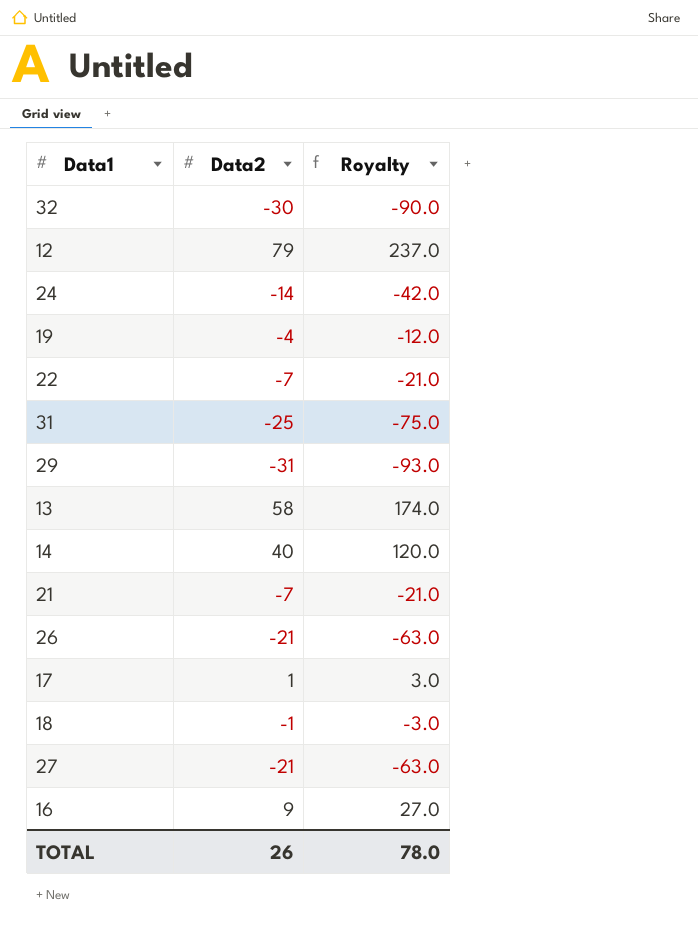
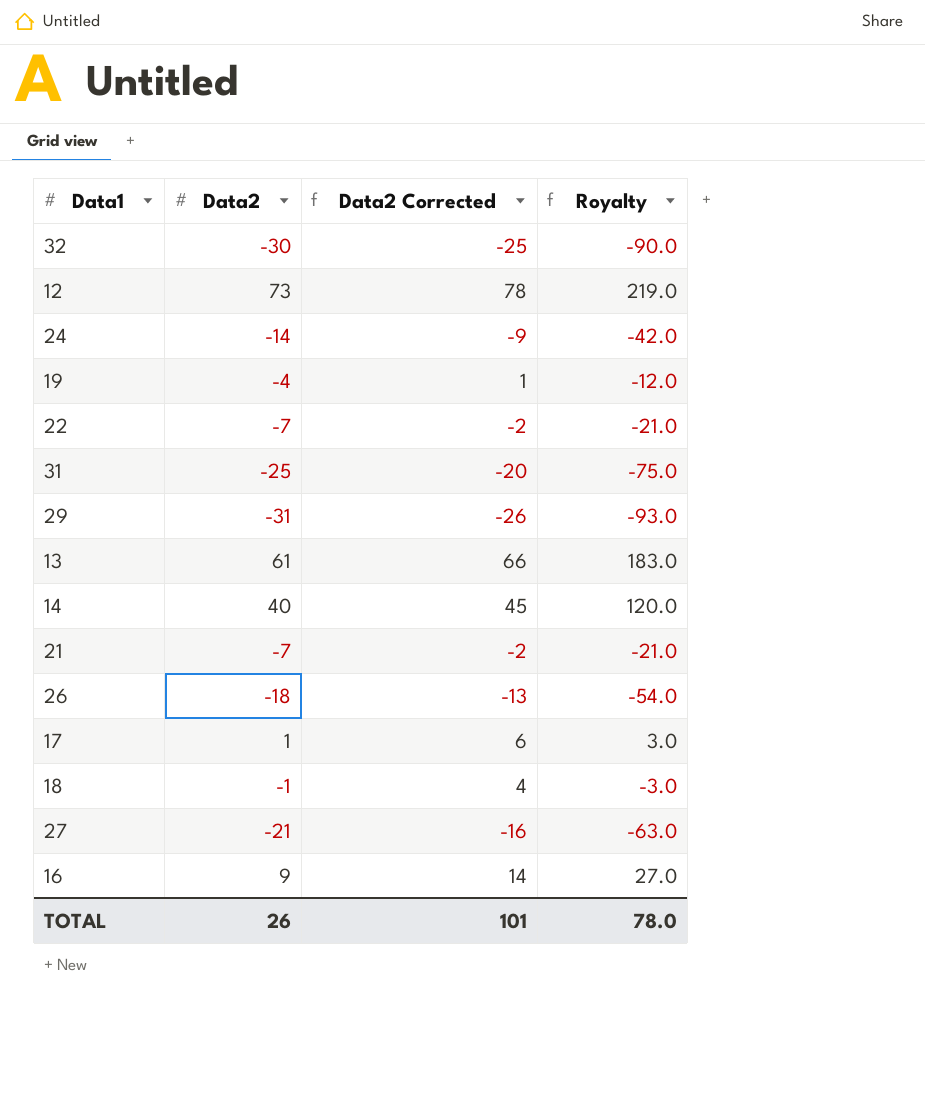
column Data2 Corrected | formula: none -> [Data2] + 5
12 | Data2: 79 -> 73
12 | Royalty: 237.0 -> 219.0
13 | Data2: 58 -> 61
13 | Royalty: 174.0 -> 183.0
26 | Data2: -21 -> -18
26 | Royalty: -63.0 -> -54.0

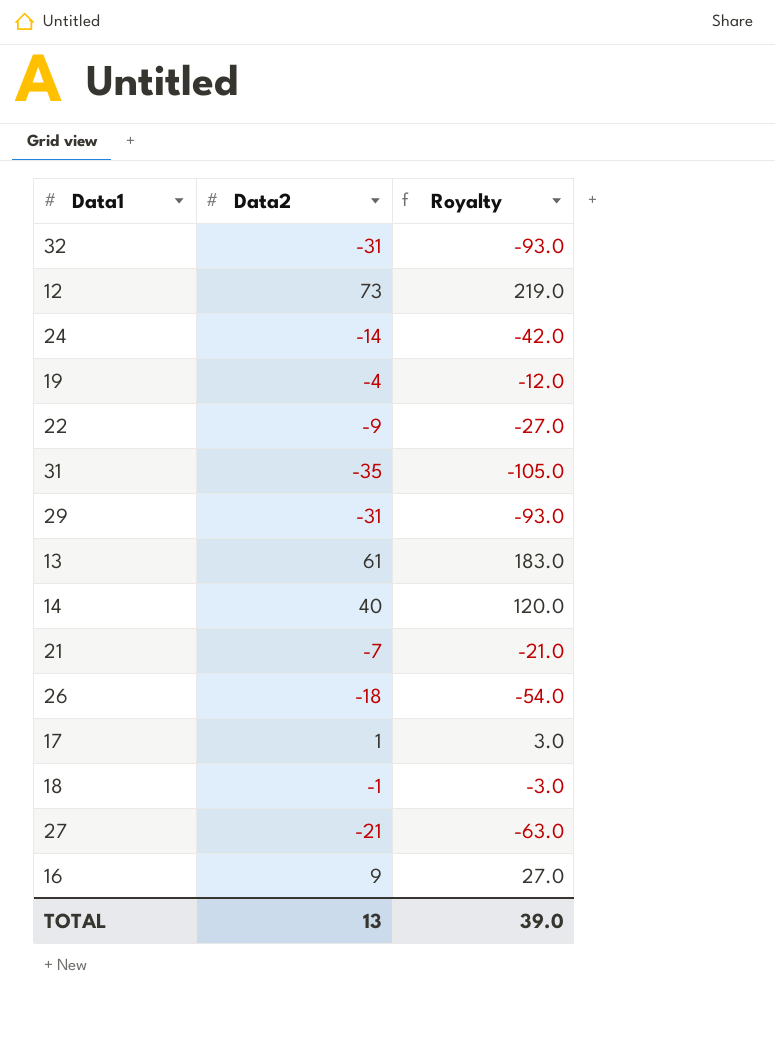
column Data2 Corrected | formula: [Data2] + 5 -> none
32 | Data2: -30 -> -31
32 | Royalty: -90.0 -> -93.0
22 | Data2: -7 -> -9
22 | Royalty: -21.0 -> -27.0
31 | Data2: -25 -> -35
31 | Royalty: -75.0 -> -105.0
TOTAL | Data2: 26 -> 13
TOTAL | Royalty: 78.0 -> 39.0

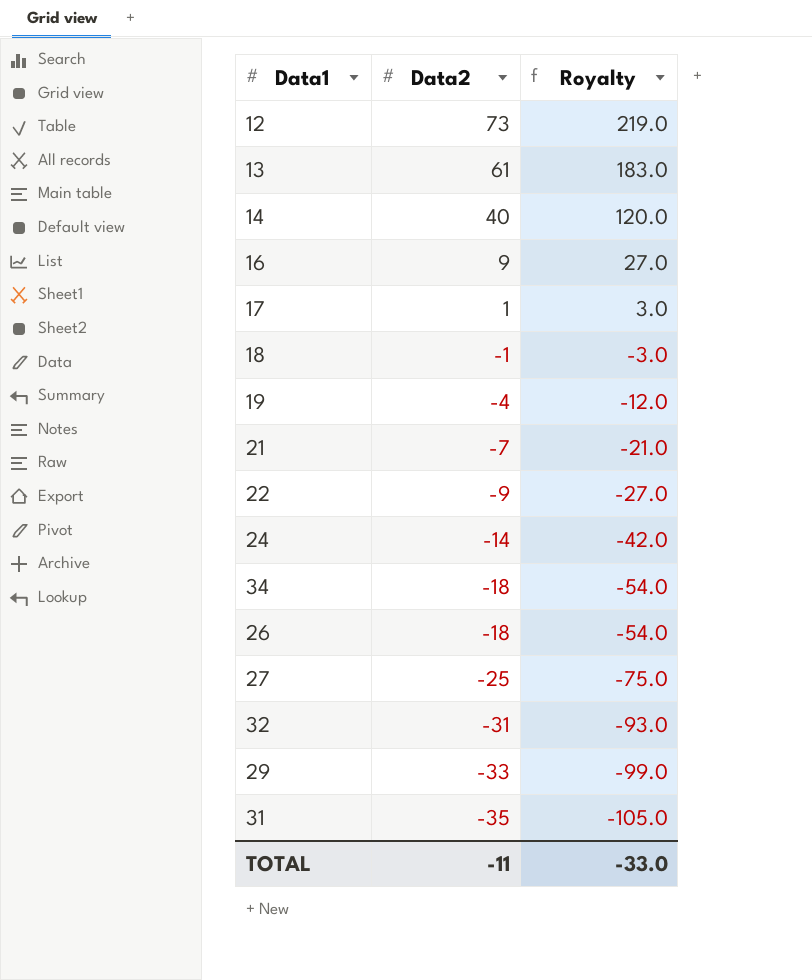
row order: none -> Data2 descending
row 34: none -> -18 | -54.0
27 | Data2: -21 -> -25
27 | Royalty: -63.0 -> -75.0
29 | Data2: -31 -> -33
29 | Royalty: -93.0 -> -99.0
TOTAL | Data2: 13 -> -11
TOTAL | Royalty: 39.0 -> -33.0

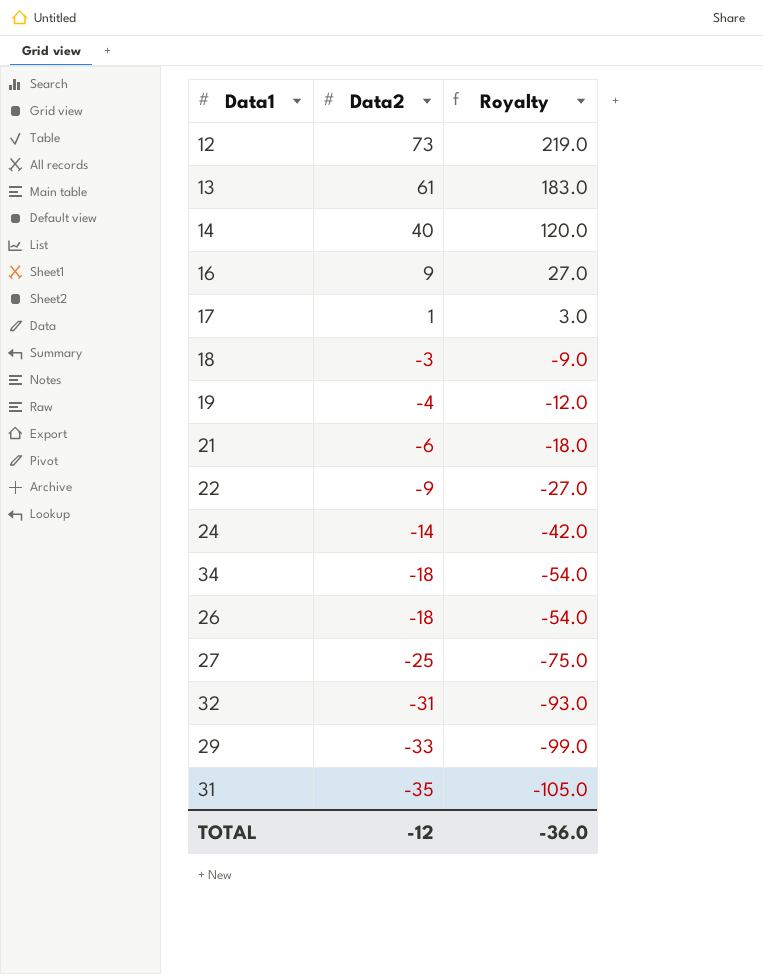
18 | Data2: -1 -> -3
18 | Royalty: -3.0 -> -9.0
21 | Data2: -7 -> -6
21 | Royalty: -21.0 -> -18.0
TOTAL | Data2: -11 -> -12
TOTAL | Royalty: -33.0 -> -36.0

